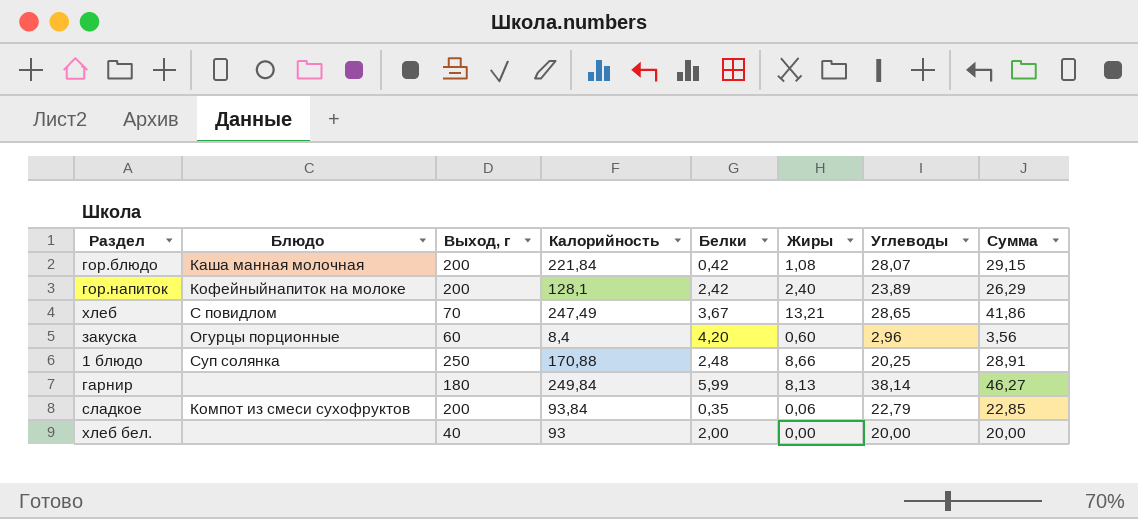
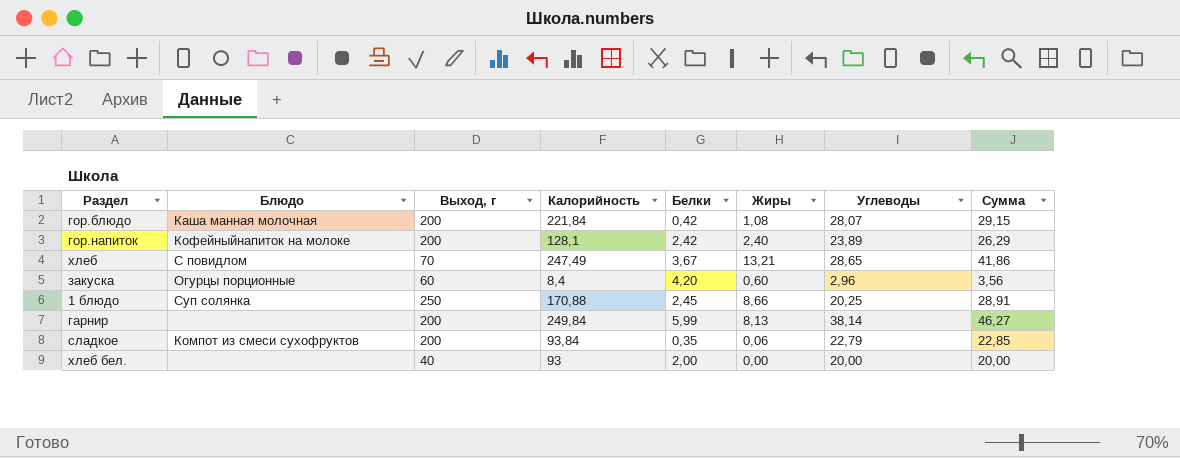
1 блюдо | Белки: 2,48 -> 2,45
гарнир | Выход, г: 180 -> 200

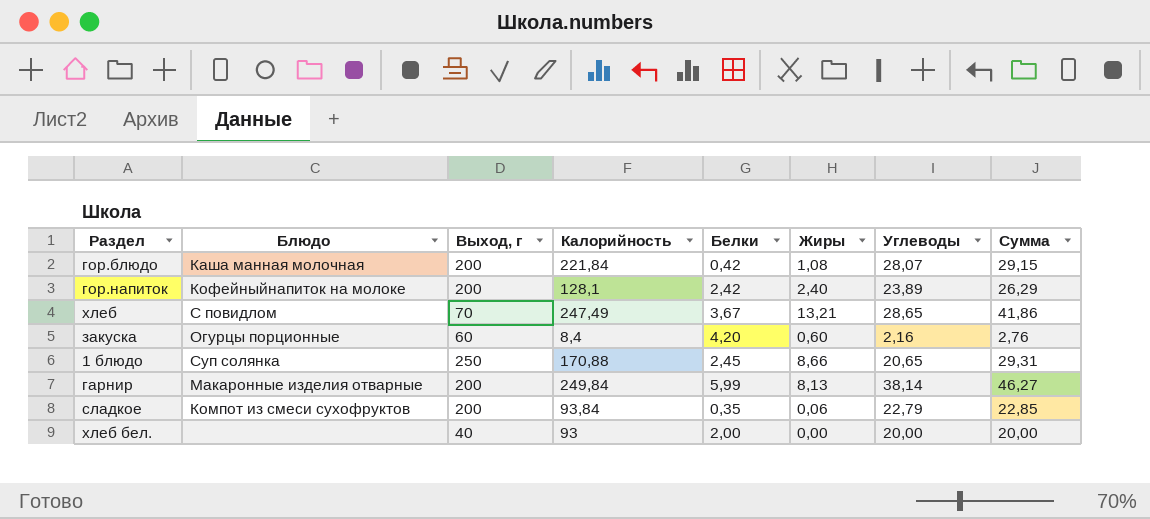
закуска | Углеводы: 2,96 -> 2,16
закуска | Сумма: 3,56 -> 2,76
1 блюдо | Углеводы: 20,25 -> 20,65
1 блюдо | Сумма: 28,91 -> 29,31
гарнир | Блюдо: none -> Макаронные изделия отварные

